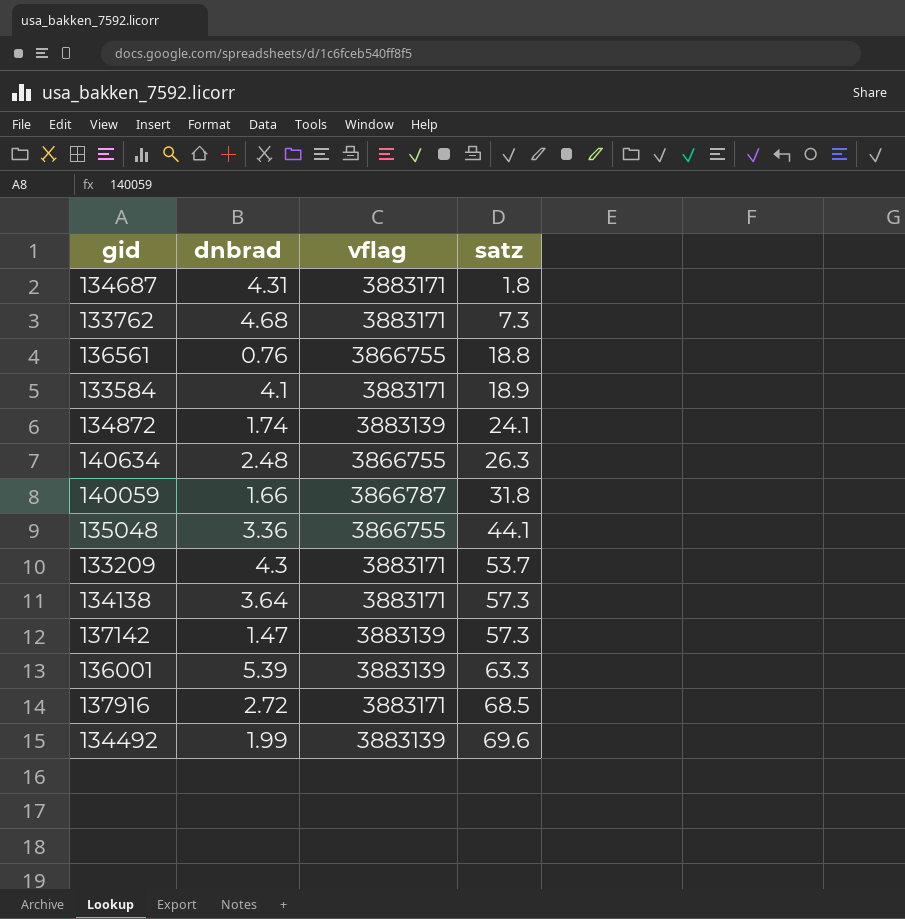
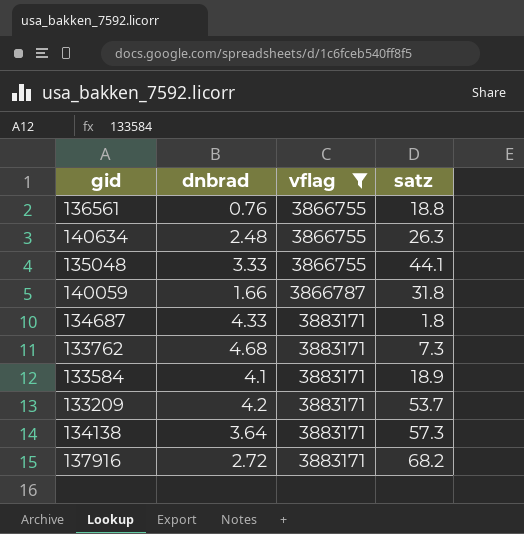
filter: none -> vflag != 3883139
row order: satz ascending -> vflag ascending
135048 | dnbrad: 3.36 -> 3.33
134687 | dnbrad: 4.31 -> 4.33
133209 | dnbrad: 4.3 -> 4.2
137916 | satz: 68.5 -> 68.2

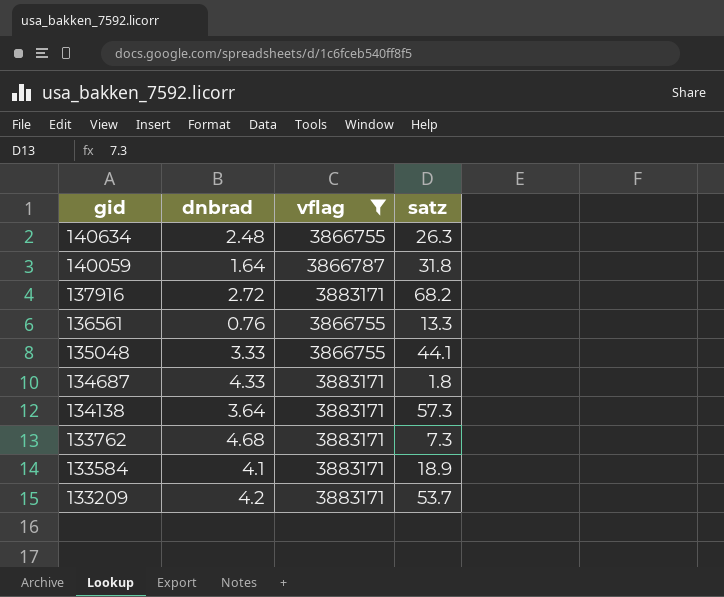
row order: vflag ascending -> gid descending
140059 | dnbrad: 1.66 -> 1.64
136561 | satz: 18.8 -> 13.3

